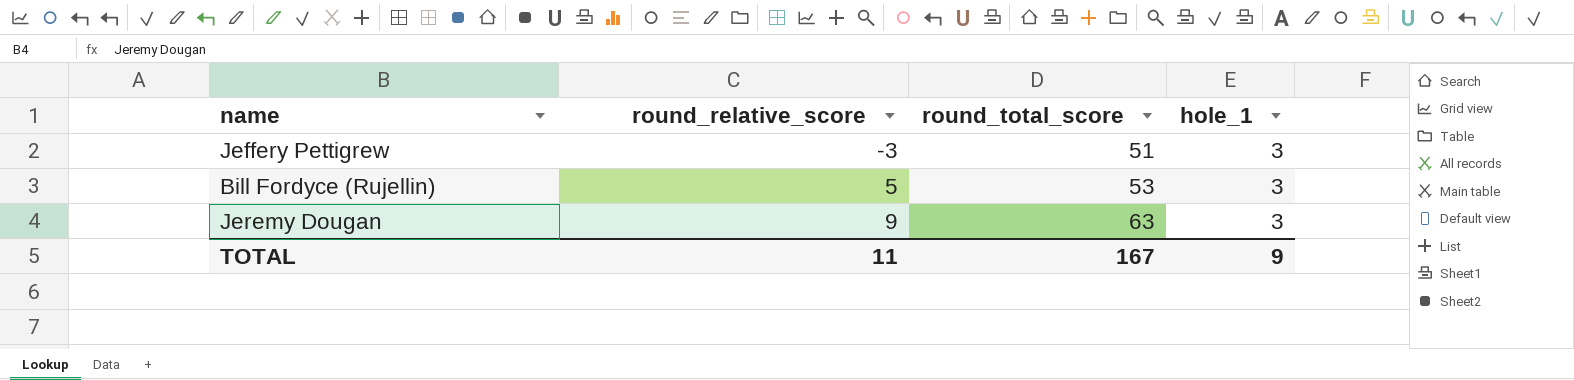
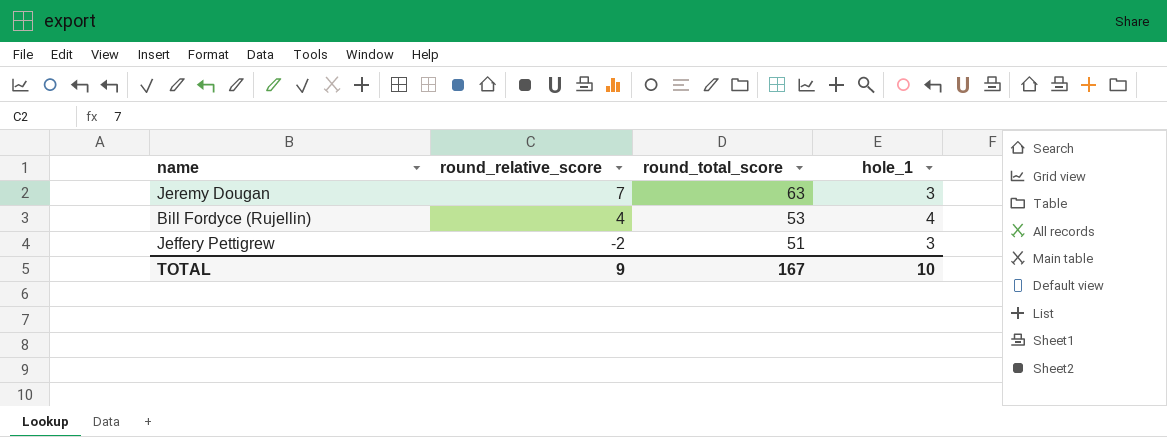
row order: round_relative_score ascending -> round_relative_score descending
Jeremy Dougan | round_relative_score: 9 -> 7
Bill Fordyce (Rujellin) | round_relative_score: 5 -> 4
Bill Fordyce (Rujellin) | hole_1: 3 -> 4
Jeffery Pettigrew | round_relative_score: -3 -> -2
TOTAL | round_relative_score: 11 -> 9
TOTAL | hole_1: 9 -> 10

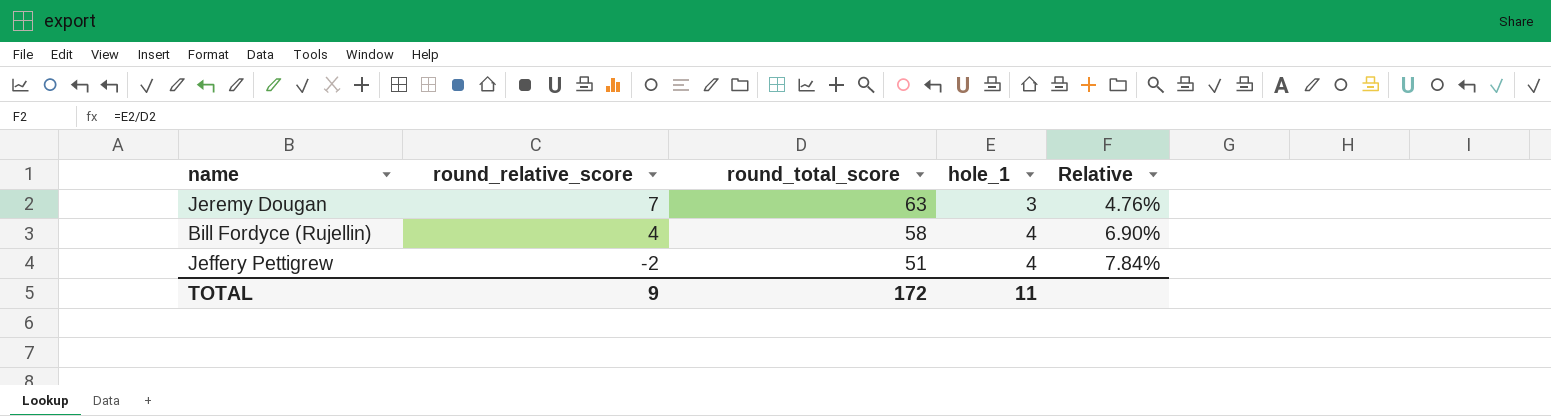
column Relative | formula: none -> [hole_1] / [round_total_score]
Bill Fordyce (Rujellin) | round_total_score: 53 -> 58
Jeffery Pettigrew | hole_1: 3 -> 4
TOTAL | round_total_score: 167 -> 172
TOTAL | hole_1: 10 -> 11

